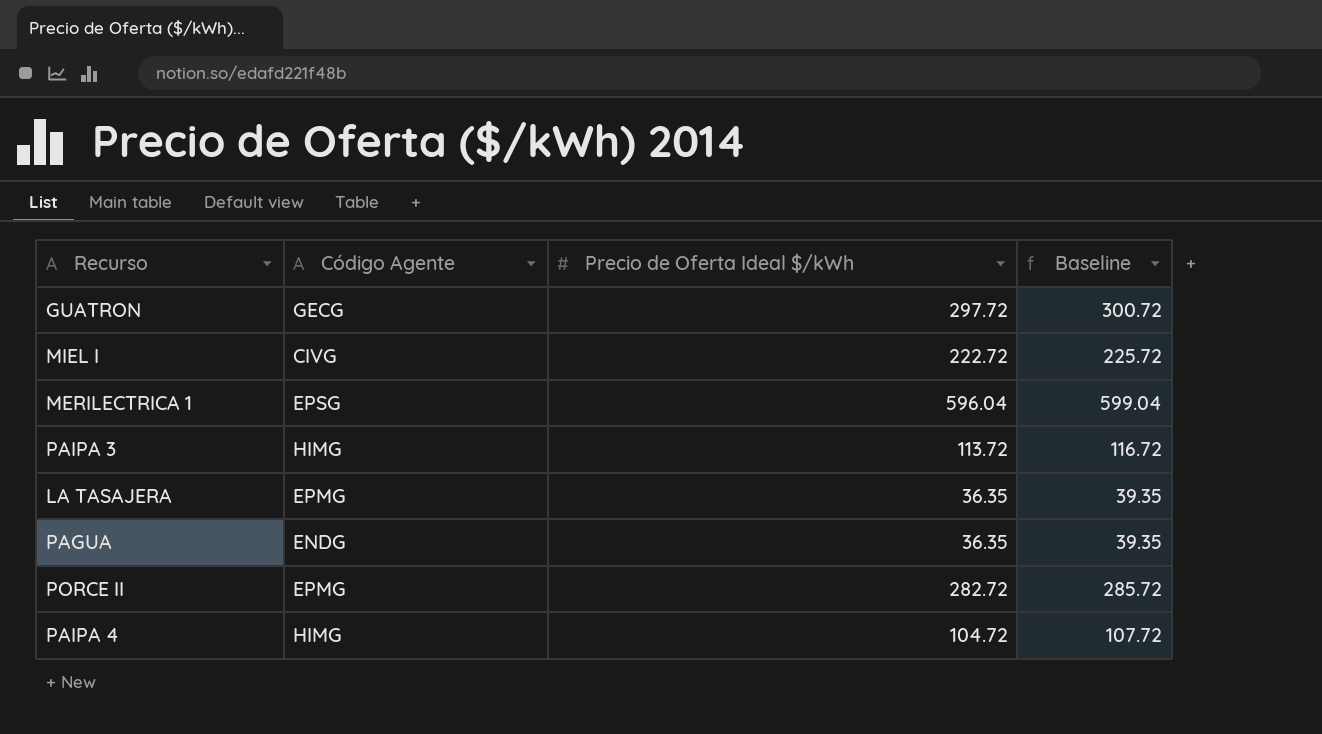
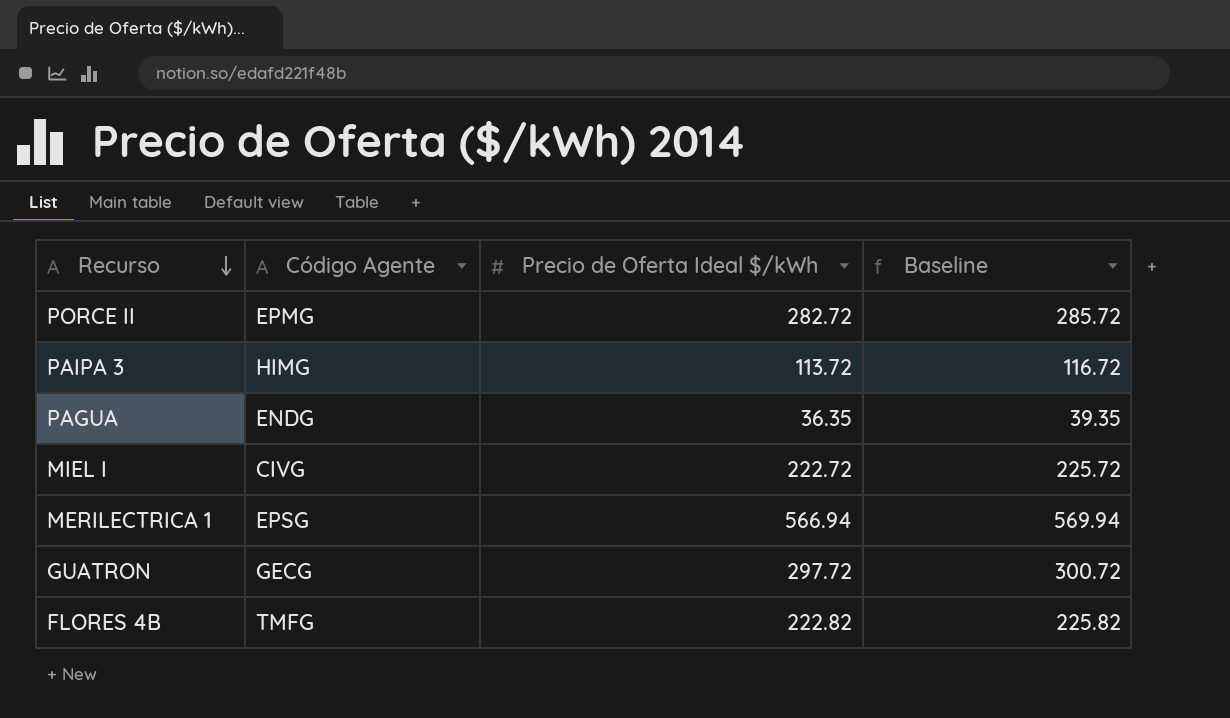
row order: none -> Recurso descending
row LA TASAJERA: EPMG | 36.35 | 39.35 -> none
row PAIPA 4: HIMG | 104.72 | 107.72 -> none
MERILECTRICA 1 | Precio de Oferta Ideal $/kWh: 596.04 -> 566.94
MERILECTRICA 1 | Baseline: 599.04 -> 569.94
row FLORES 4B: none -> TMFG | 222.82 | 225.82

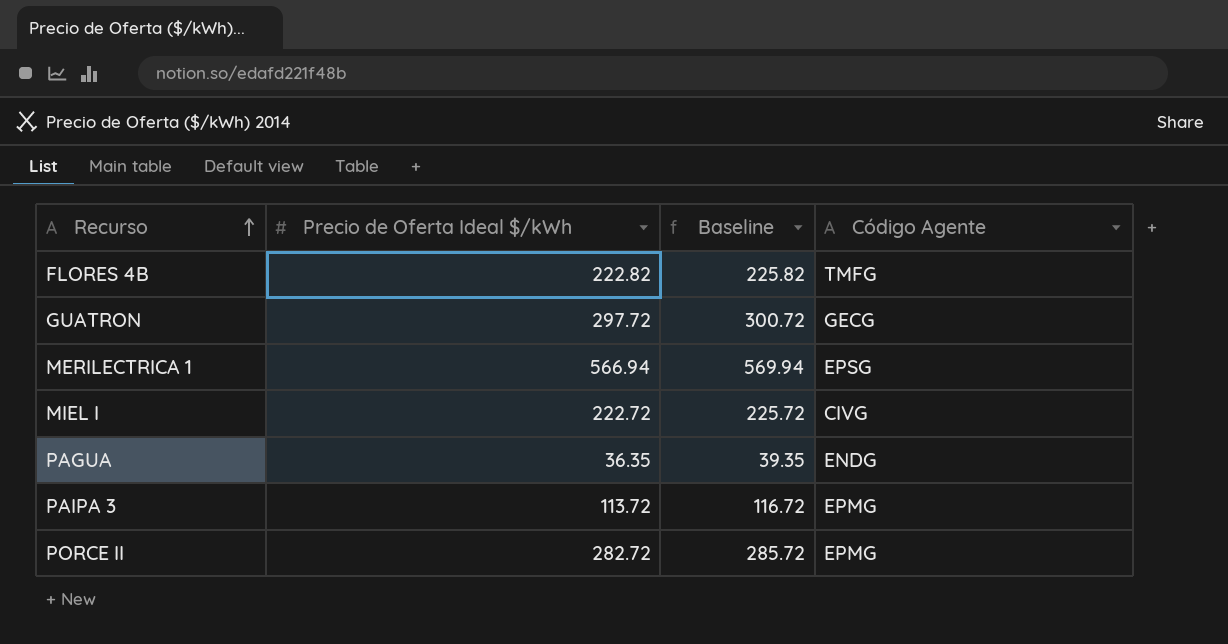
row order: Recurso descending -> Recurso ascending
column Código Agente | position: 2 -> 4
PAIPA 3 | Código Agente: HIMG -> EPMG

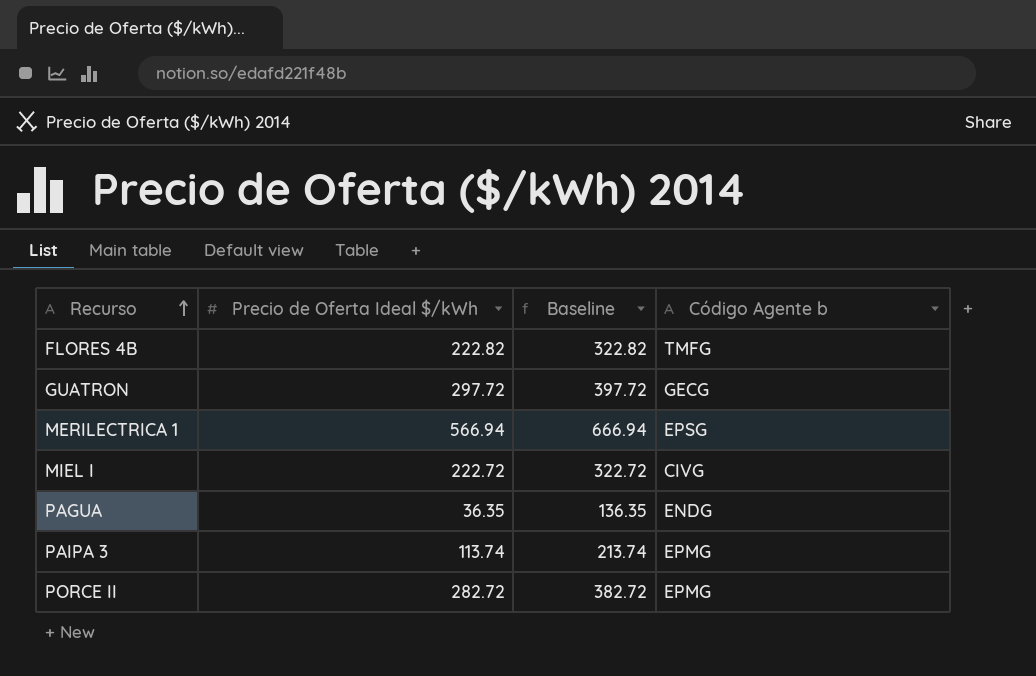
column Baseline | formula: [Precio de Oferta Ideal $/kWh] + 3 -> [Precio de Oferta Ideal $/kWh] + 100
column name: Código Agente -> Código Agente b
PAIPA 3 | Precio de Oferta Ideal $/kWh: 113.72 -> 113.74

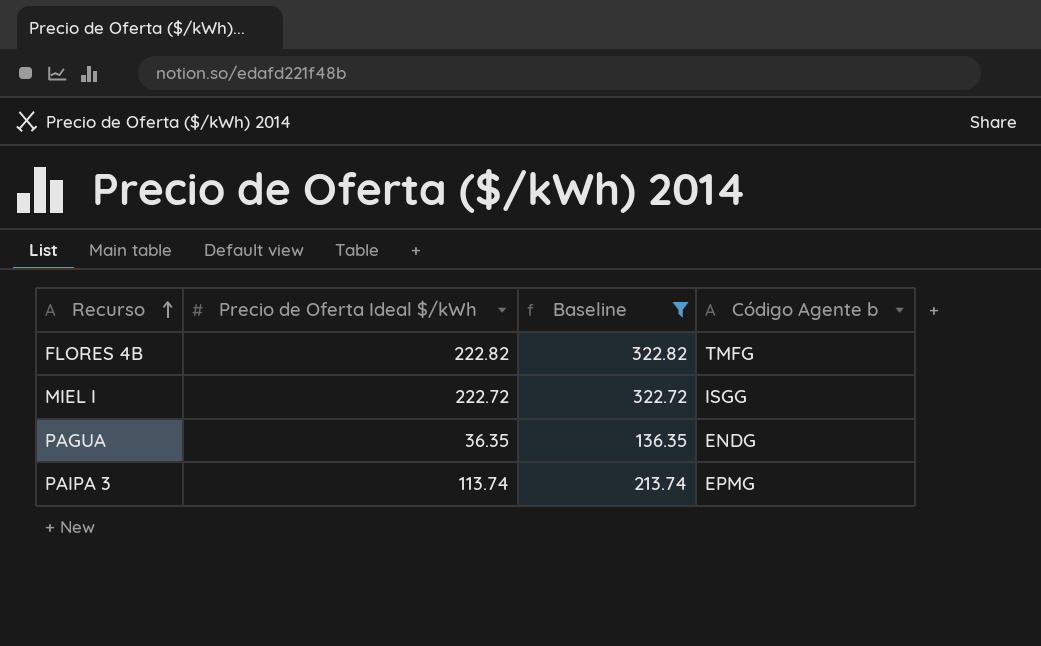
filter: none -> Baseline <= 322.82
MIEL I | Código Agente b: CIVG -> ISGG

